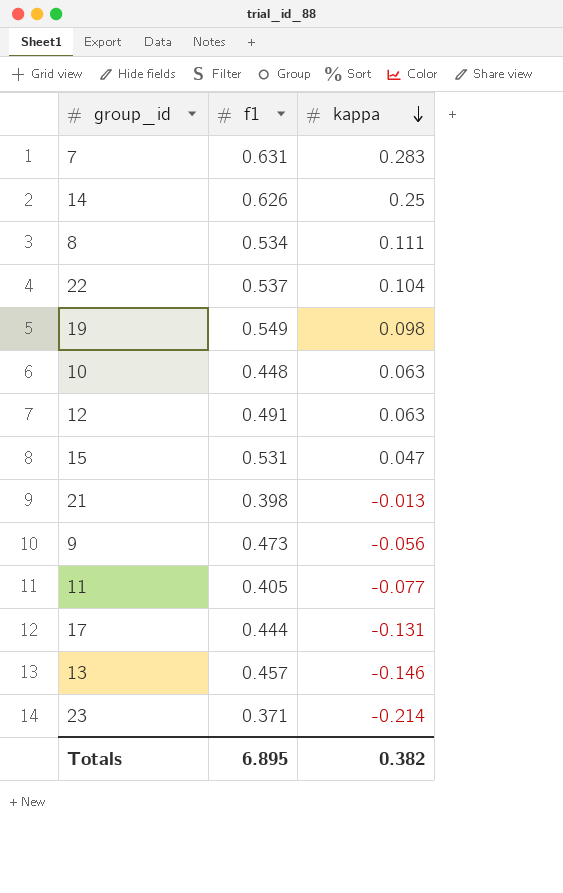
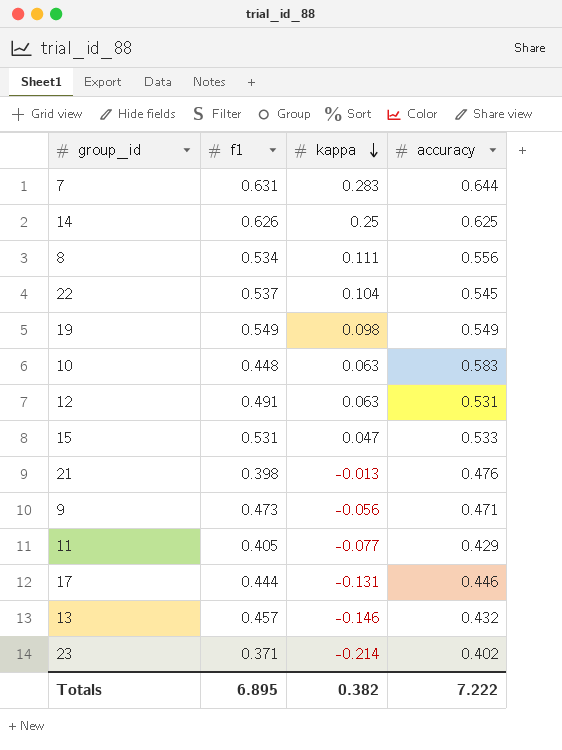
column accuracy | position: none -> 4

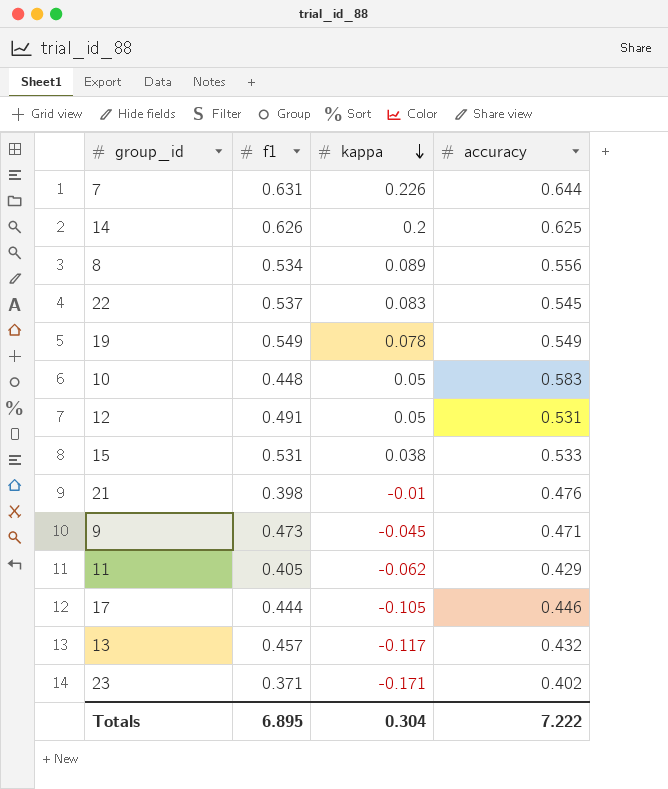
7 | kappa: 0.283 -> 0.226
14 | kappa: 0.25 -> 0.2
8 | kappa: 0.111 -> 0.089
22 | kappa: 0.104 -> 0.083
19 | kappa: 0.098 -> 0.078
10 | kappa: 0.063 -> 0.05
12 | kappa: 0.063 -> 0.05
15 | kappa: 0.047 -> 0.038
21 | kappa: -0.013 -> -0.01
9 | kappa: -0.056 -> -0.045
11 | kappa: -0.077 -> -0.062
17 | kappa: -0.131 -> -0.105
13 | kappa: -0.146 -> -0.117
23 | kappa: -0.214 -> -0.171
Totals | kappa: 0.382 -> 0.304

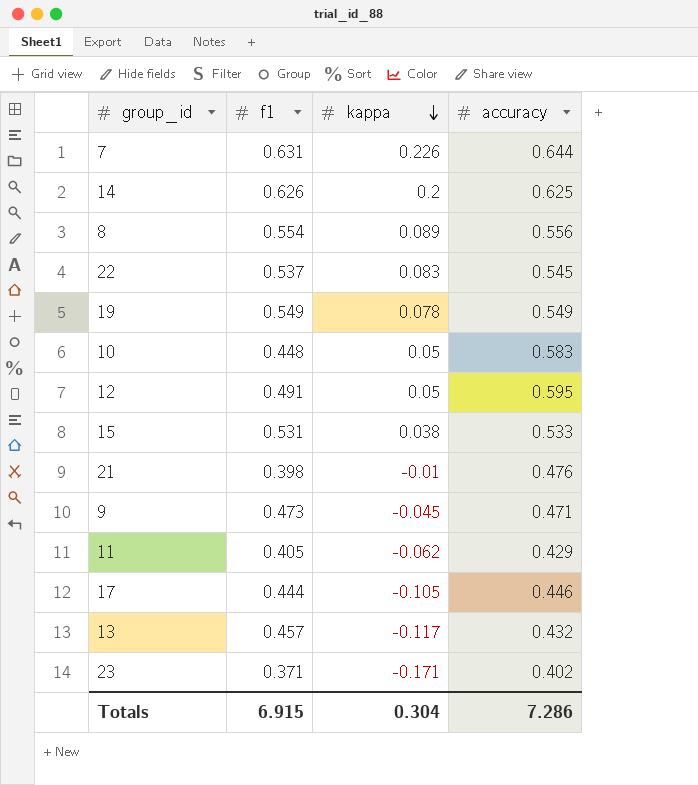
8 | f1: 0.534 -> 0.554
12 | accuracy: 0.531 -> 0.595
Totals | f1: 6.895 -> 6.915
Totals | accuracy: 7.222 -> 7.286

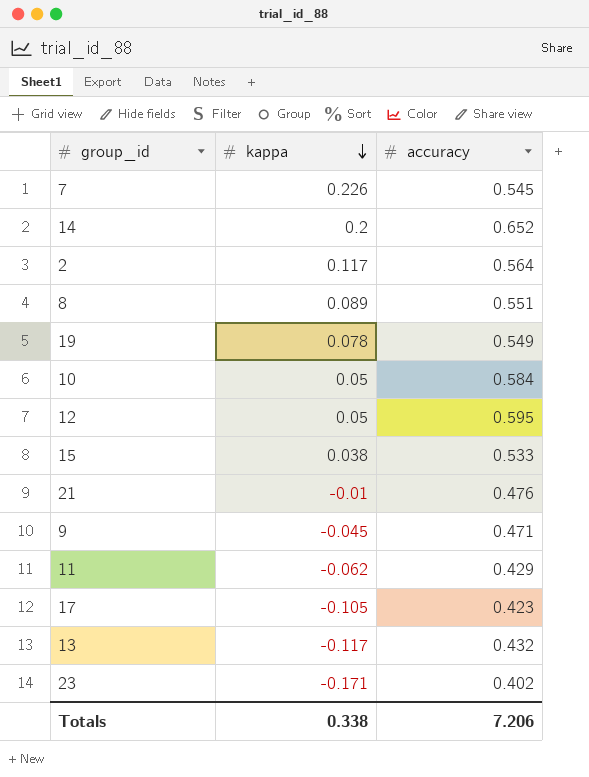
column f1 | position: 2 -> none
row 22: 0.537 | 0.083 | 0.545 -> none
7 | accuracy: 0.644 -> 0.545
14 | accuracy: 0.625 -> 0.652
row 2: none -> 0.117 | 0.564
8 | accuracy: 0.556 -> 0.551
10 | accuracy: 0.583 -> 0.584
17 | accuracy: 0.446 -> 0.423
Totals | kappa: 0.304 -> 0.338
Totals | accuracy: 7.286 -> 7.206

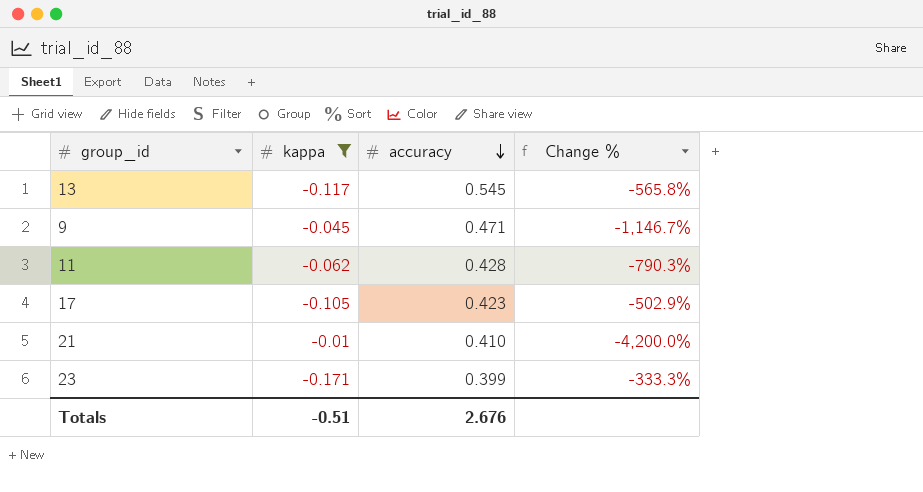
filter: none -> kappa <= -0.01
row order: kappa descending -> accuracy descending
column Change % | formula: none -> ([accuracy] - [kappa]) / [kappa]
13 | accuracy: 0.432 -> 0.545
11 | accuracy: 0.429 -> 0.428
21 | accuracy: 0.476 -> 0.410
23 | accuracy: 0.402 -> 0.399
Totals | kappa: 0.338 -> -0.51
Totals | accuracy: 7.206 -> 2.676

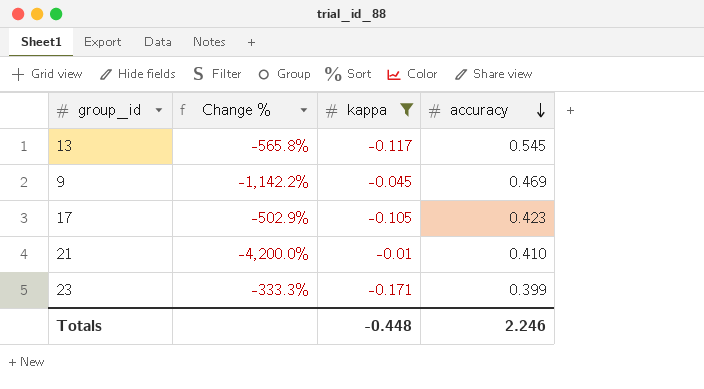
column Change % | position: 4 -> 2
row 11: -0.062 | 0.428 | -790.3% -> none
9 | Change %: -1,146.7% -> -1,142.2%
9 | accuracy: 0.471 -> 0.469
Totals | kappa: -0.51 -> -0.448
Totals | accuracy: 2.676 -> 2.246

